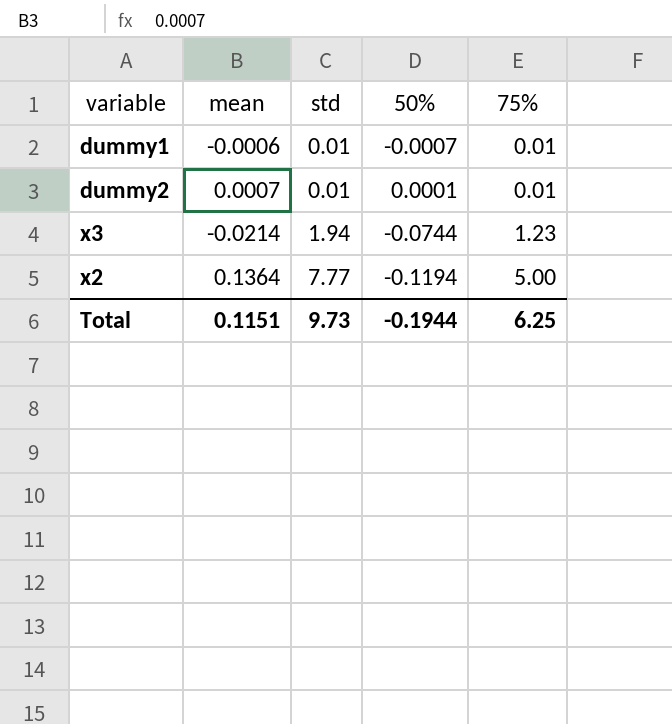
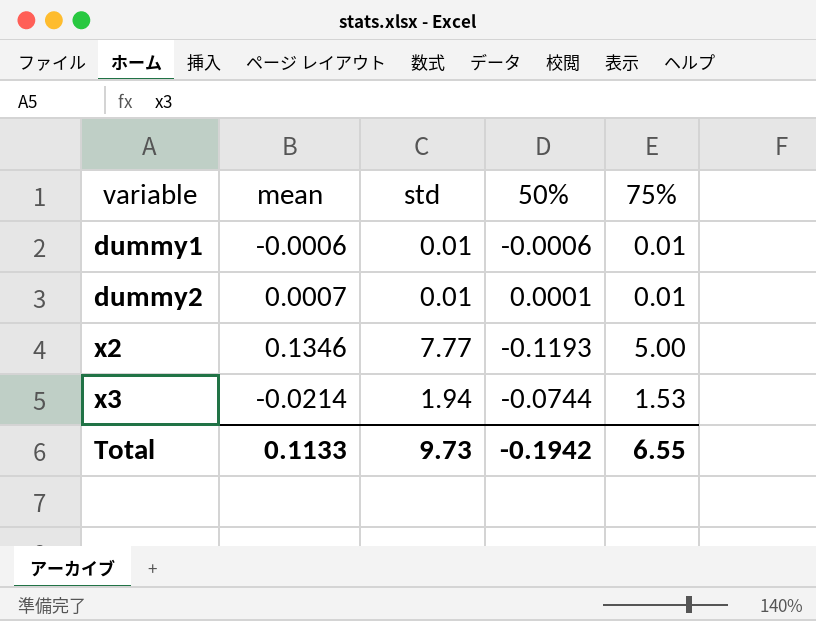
row order: std ascending -> variable ascending
dummy1 | 50%: -0.0007 -> -0.0006
x2 | mean: 0.1364 -> 0.1346
x2 | 50%: -0.1194 -> -0.1193
x3 | 75%: 1.23 -> 1.53
Total | mean: 0.1151 -> 0.1133
Total | 50%: -0.1944 -> -0.1942
Total | 75%: 6.25 -> 6.55

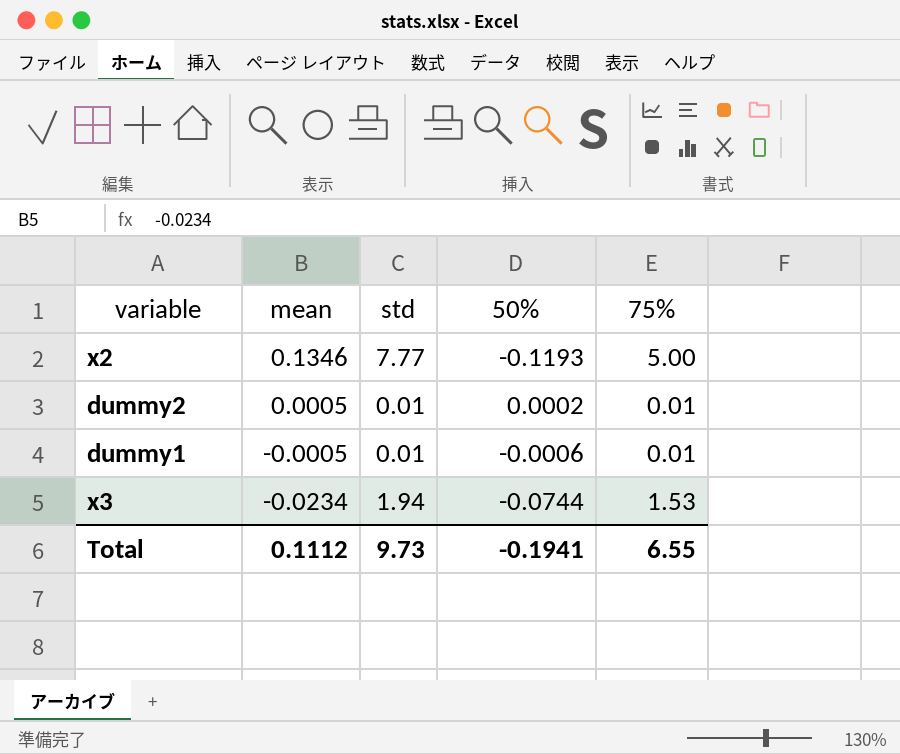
row order: variable ascending -> mean descending
dummy2 | mean: 0.0007 -> 0.0005
dummy2 | 50%: 0.0001 -> 0.0002
dummy1 | mean: -0.0006 -> -0.0005
x3 | mean: -0.0214 -> -0.0234
Total | mean: 0.1133 -> 0.1112
Total | 50%: -0.1942 -> -0.1941

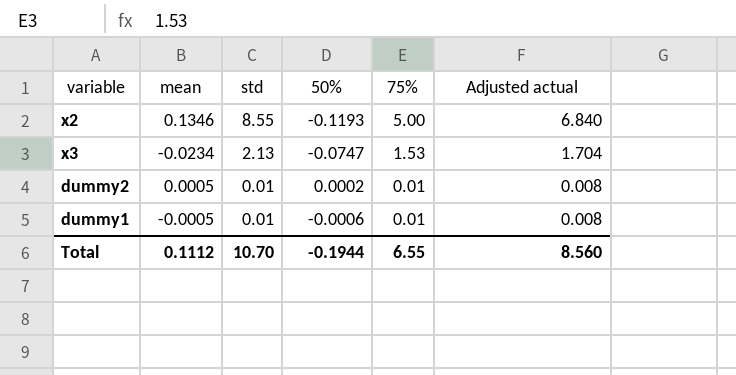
row order: mean descending -> std descending
column Adjusted actual | formula: none -> [std] * 0.8
x2 | std: 7.77 -> 8.55
x3 | std: 1.94 -> 2.13
x3 | 50%: -0.0744 -> -0.0747
Total | std: 9.73 -> 10.70
Total | 50%: -0.1941 -> -0.1944

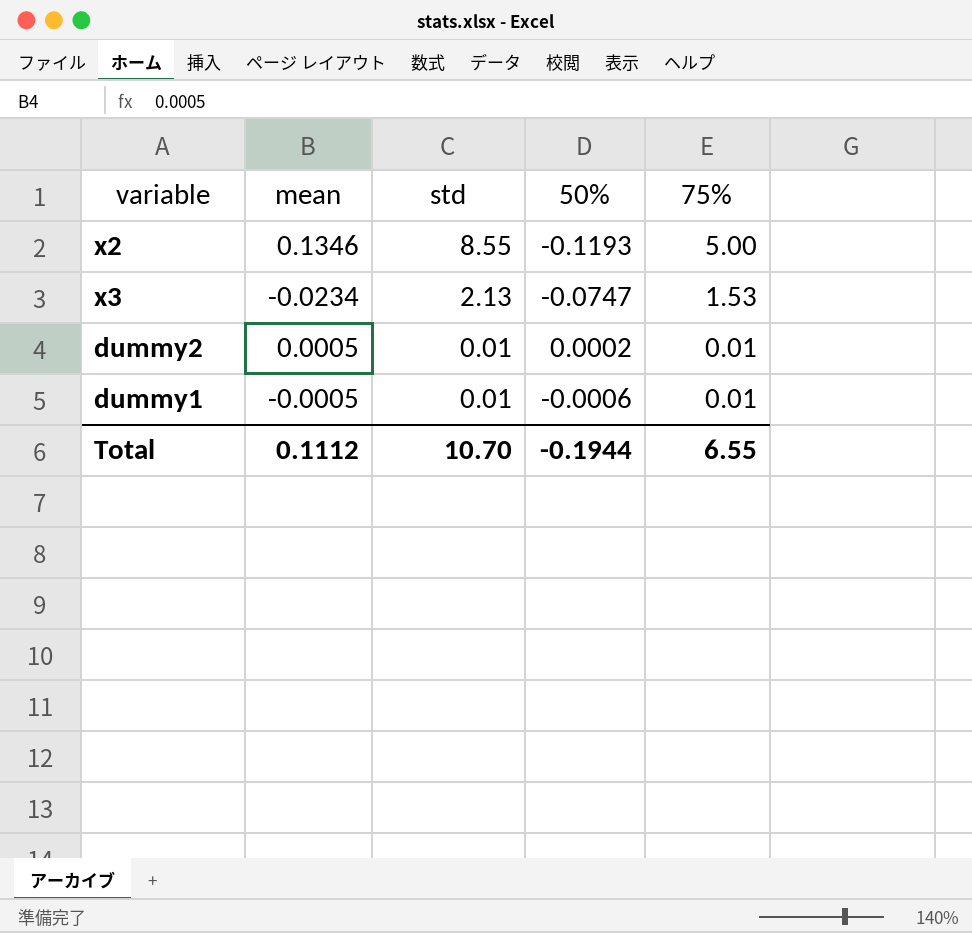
column Adjusted actual | formula: [std] * 0.8 -> none

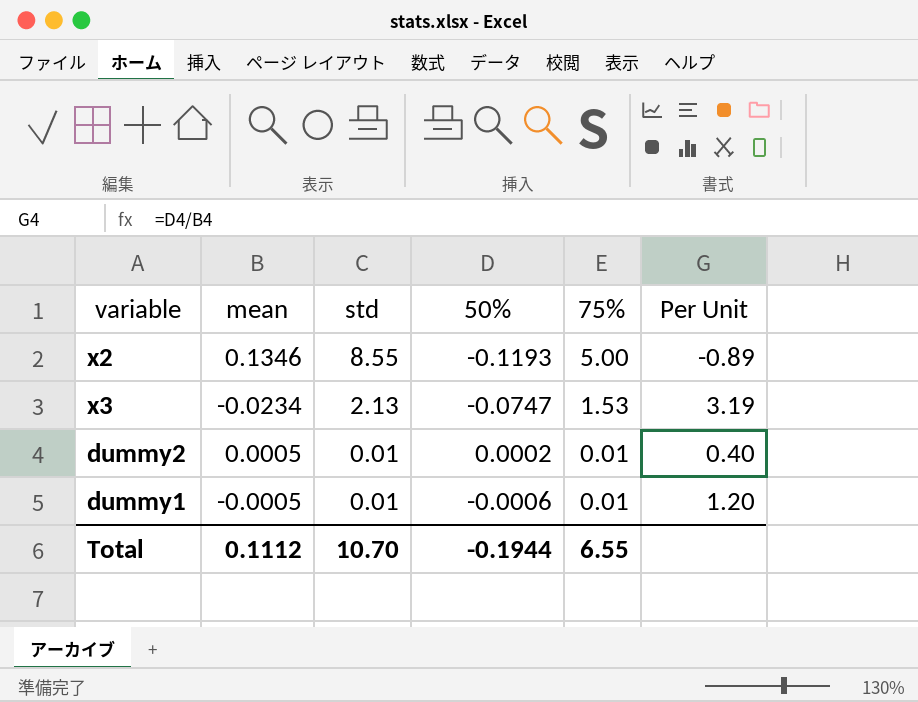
column Per Unit | formula: none -> [50%] / [mean]

